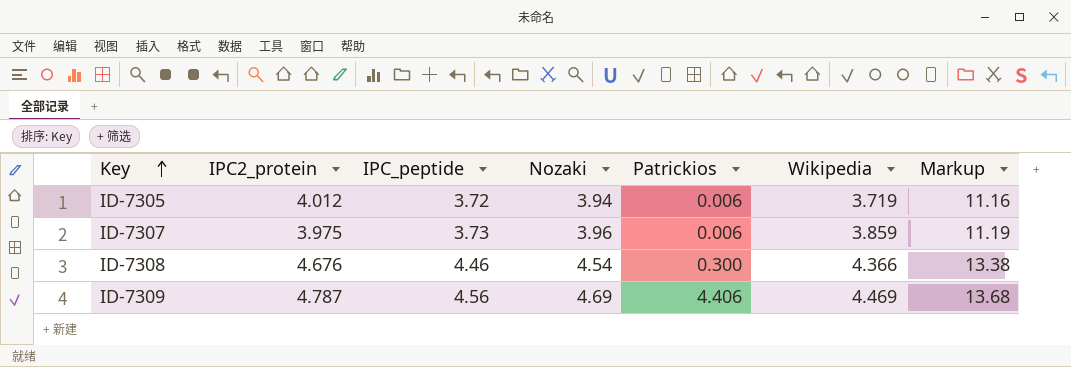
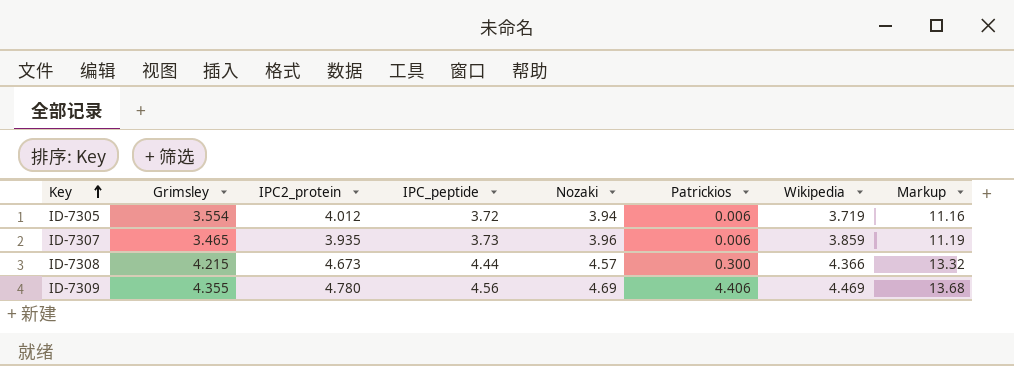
column Grimsley | position: none -> 2
ID-7307 | IPC2_protein: 3.975 -> 3.935
ID-7308 | IPC2_protein: 4.676 -> 4.673
ID-7308 | IPC_peptide: 4.46 -> 4.44
ID-7308 | Nozaki: 4.54 -> 4.57
ID-7308 | Markup: 13.38 -> 13.32
ID-7309 | IPC2_protein: 4.787 -> 4.780

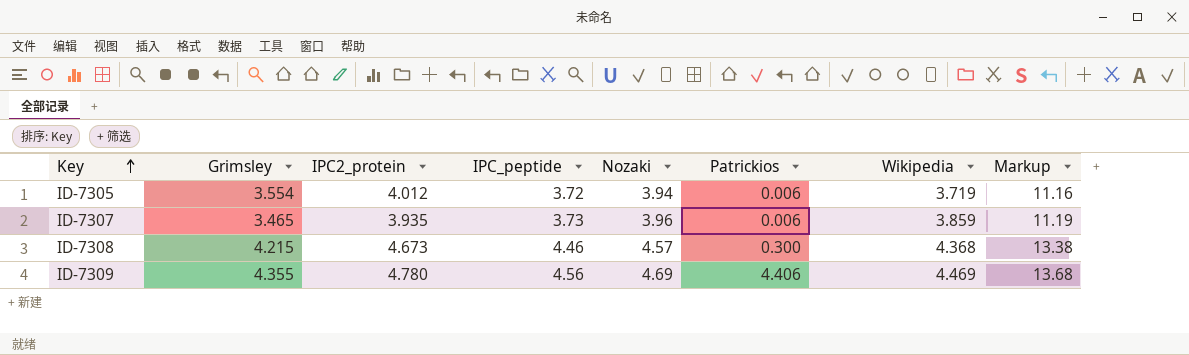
ID-7308 | IPC_peptide: 4.44 -> 4.46
ID-7308 | Wikipedia: 4.366 -> 4.368
ID-7308 | Markup: 13.32 -> 13.38

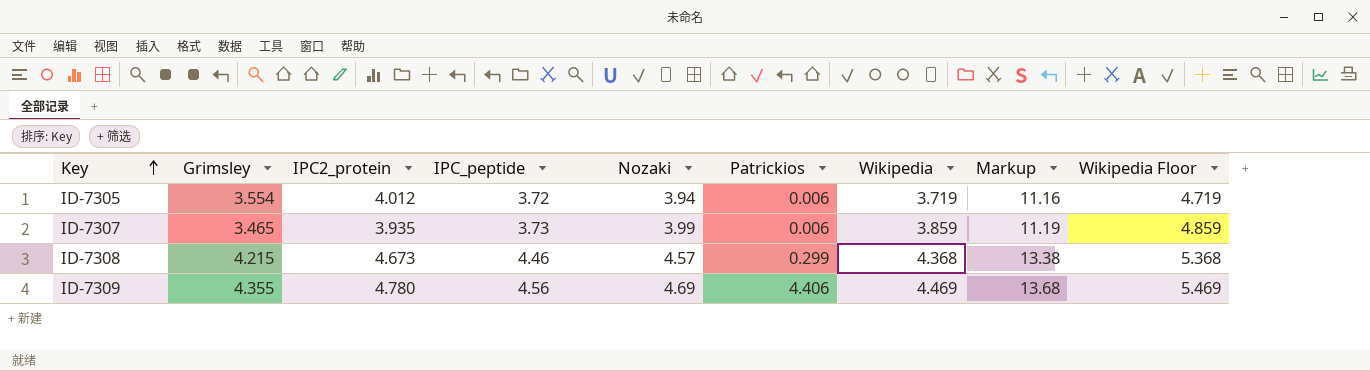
column Wikipedia Floor | formula: none -> [Wikipedia] + 1
ID-7307 | Nozaki: 3.96 -> 3.99
ID-7308 | Patrickios: 0.300 -> 0.299

